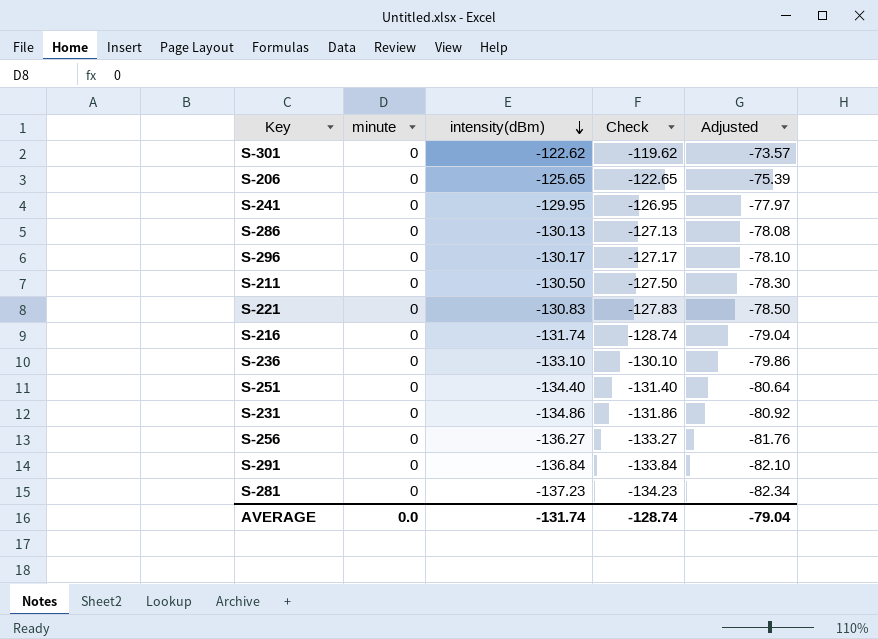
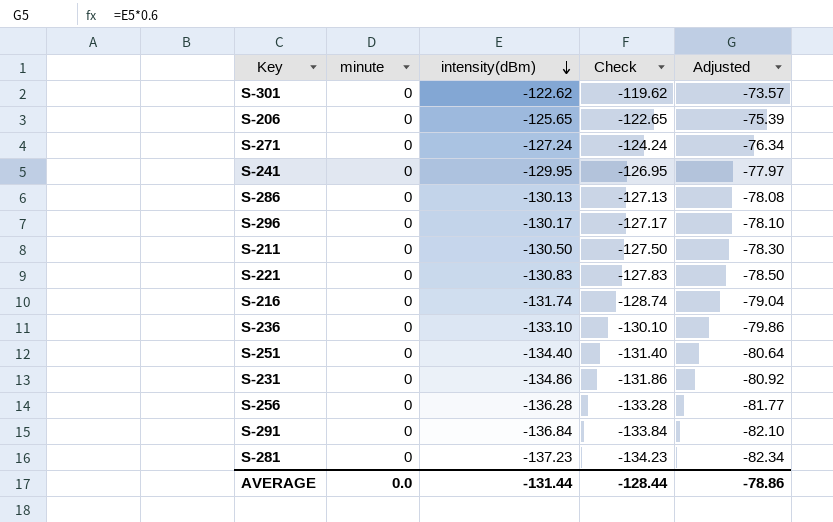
row S-271: none -> 0 | -127.24 | -124.24 | -76.34
S-256 | intensity(dBm): -136.27 -> -136.28
S-256 | Check: -133.27 -> -133.28
S-256 | Adjusted: -81.76 -> -81.77
AVERAGE | intensity(dBm): -131.74 -> -131.44
AVERAGE | Check: -128.74 -> -128.44
AVERAGE | Adjusted: -79.04 -> -78.86

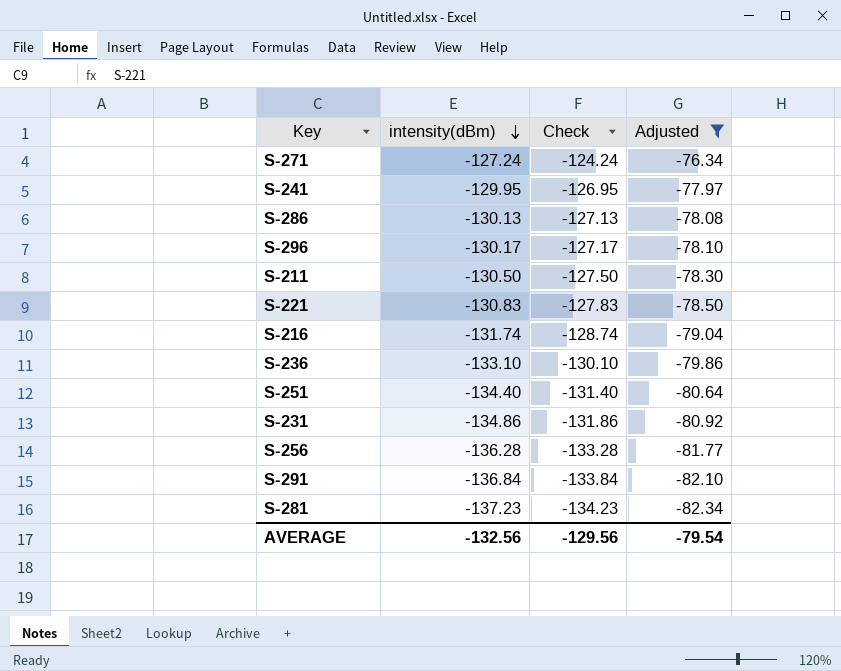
filter: none -> Adjusted <= -76.34
column minute | position: 2 -> none
AVERAGE | intensity(dBm): -131.44 -> -132.56
AVERAGE | Check: -128.44 -> -129.56
AVERAGE | Adjusted: -78.86 -> -79.54

